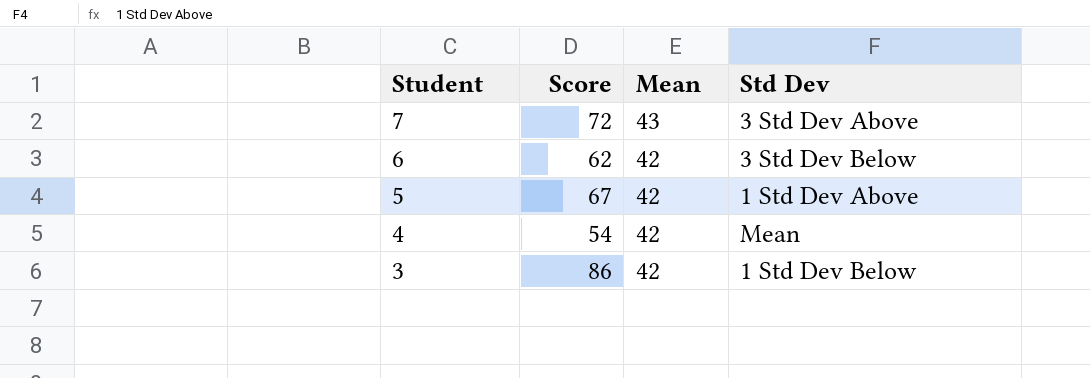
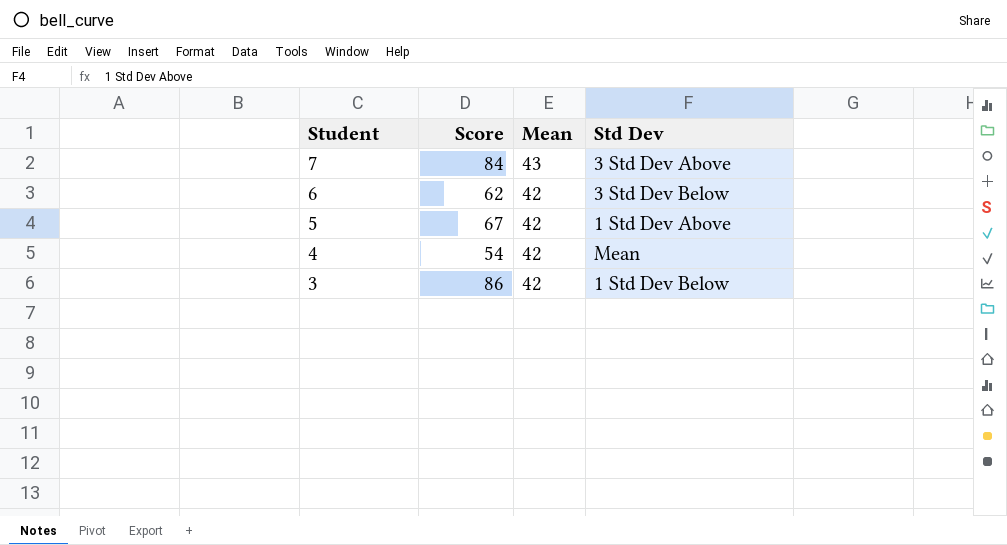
7 | Score: 72 -> 84

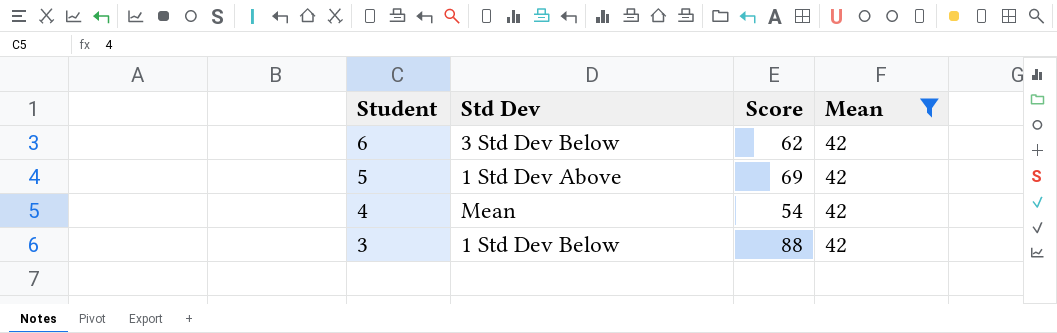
filter: none -> Mean = 42
column Std Dev | position: 4 -> 2
5 | Score: 67 -> 69
3 | Score: 86 -> 88

